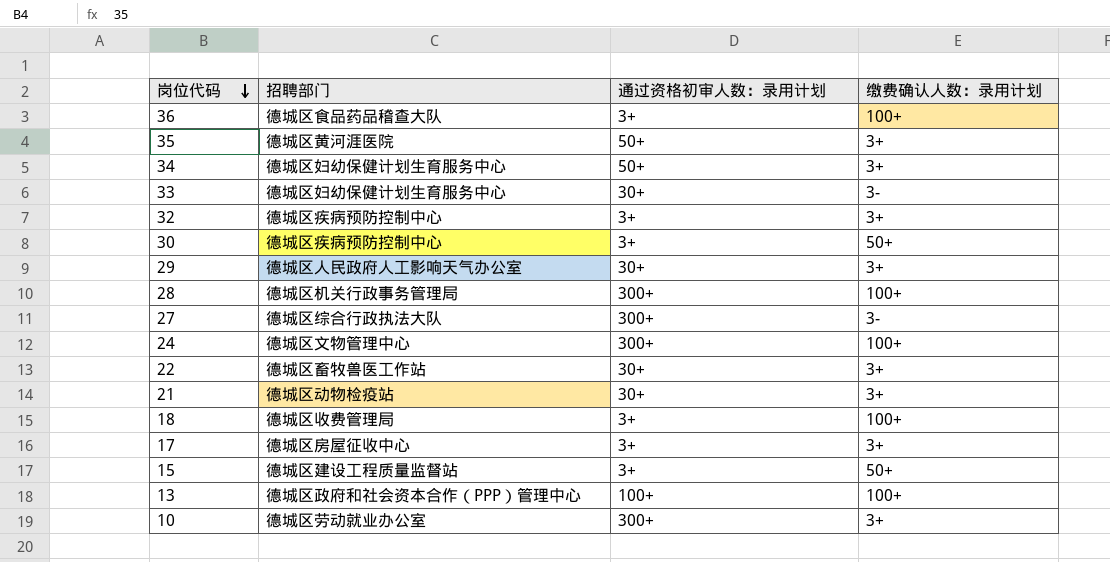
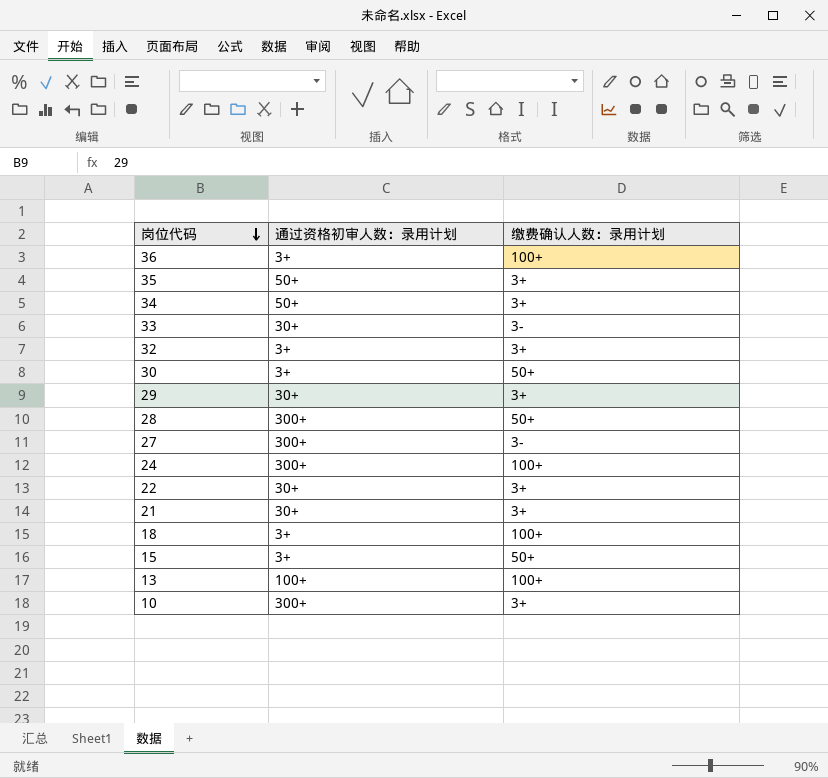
column 招聘部门 | position: 2 -> none
row 17: 德城区房屋征收中心 | 3+ | 3+ -> none
28 | 缴费确认人数：录用计划: 100+ -> 50+

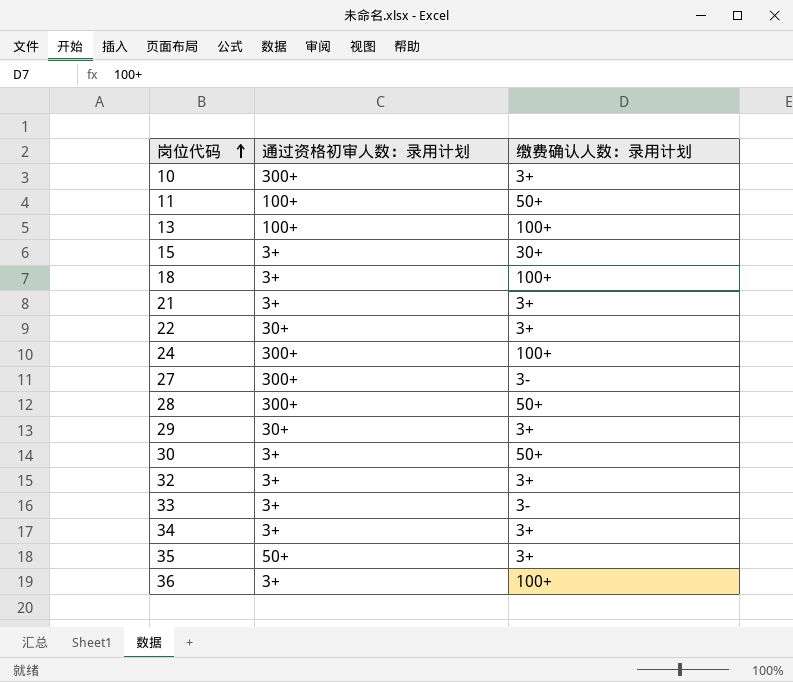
row order: 岗位代码 descending -> 岗位代码 ascending
row 11: none -> 100+ | 50+
15 | 缴费确认人数：录用计划: 50+ -> 30+
21 | 通过资格初审人数：录用计划: 30+ -> 3+
33 | 通过资格初审人数：录用计划: 30+ -> 3+
34 | 通过资格初审人数：录用计划: 50+ -> 3+

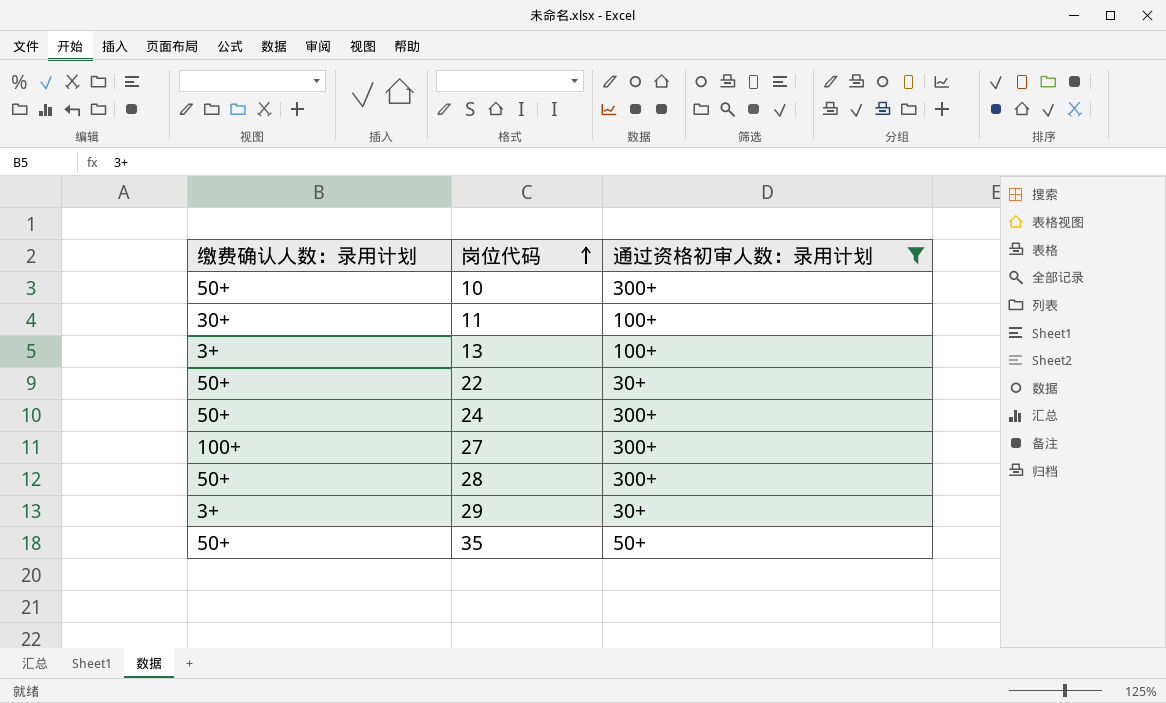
filter: none -> 通过资格初审人数：录用计划 != 3+
column 缴费确认人数：录用计划 | position: 3 -> 1
10 | 缴费确认人数：录用计划: 3+ -> 50+
11 | 缴费确认人数：录用计划: 50+ -> 30+
13 | 缴费确认人数：录用计划: 100+ -> 3+
22 | 缴费确认人数：录用计划: 3+ -> 50+
24 | 缴费确认人数：录用计划: 100+ -> 50+
27 | 缴费确认人数：录用计划: 3- -> 100+
35 | 缴费确认人数：录用计划: 3+ -> 50+

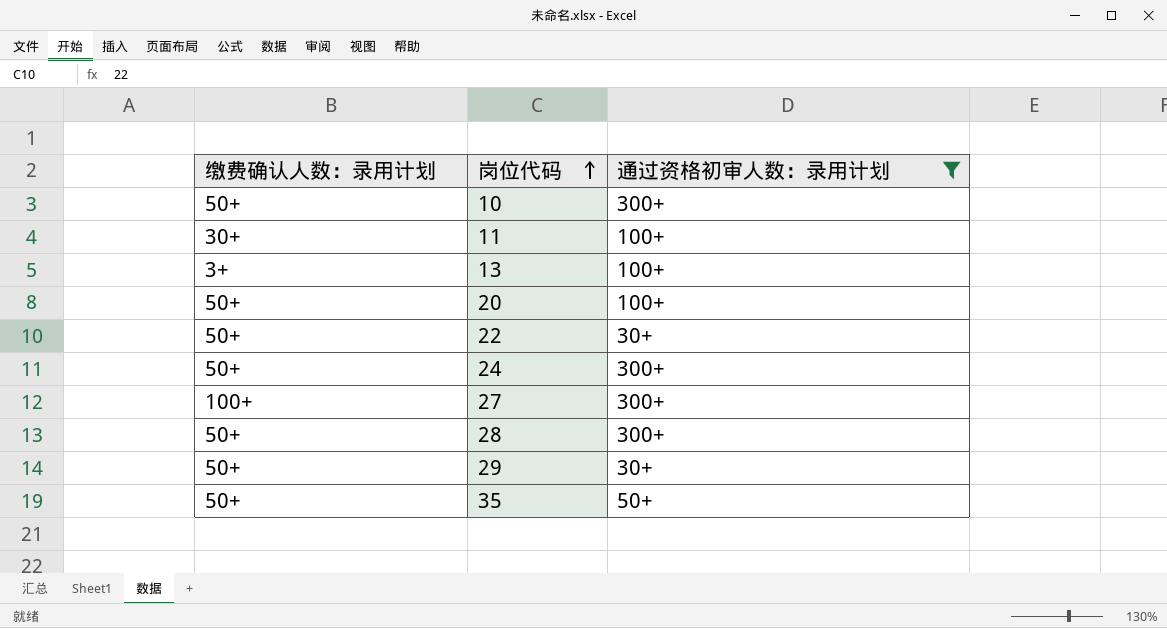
row 20: none -> 50+ | 100+
29 | 缴费确认人数：录用计划: 3+ -> 50+

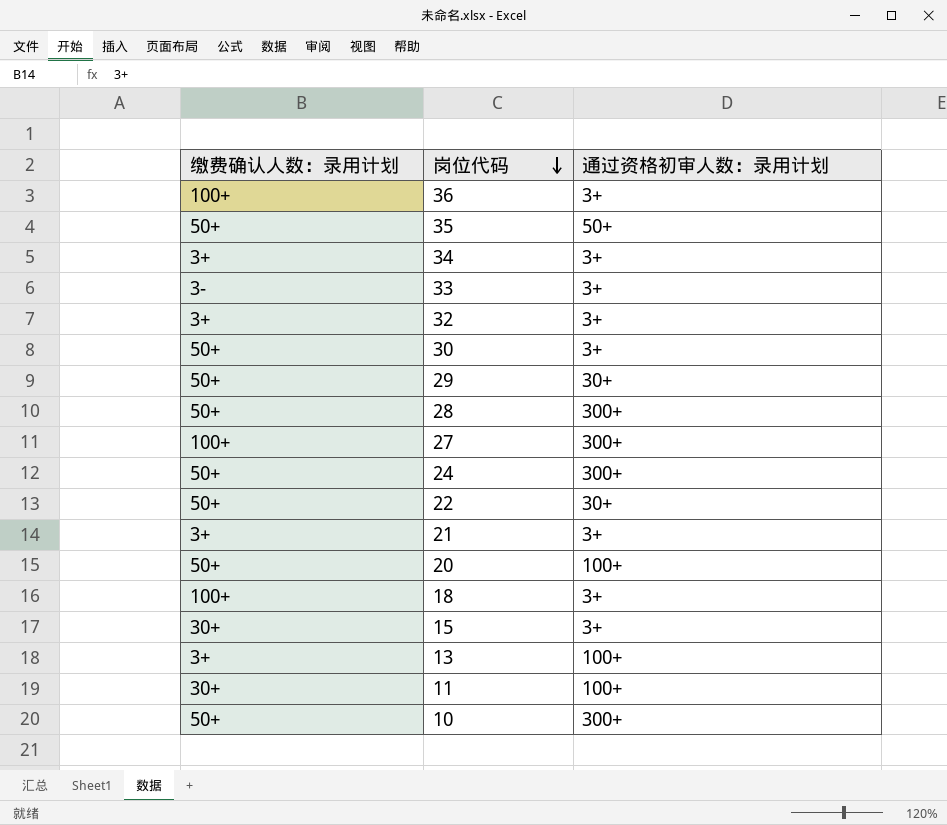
filter: 通过资格初审人数：录用计划 != 3+ -> none
row order: 岗位代码 ascending -> 岗位代码 descending

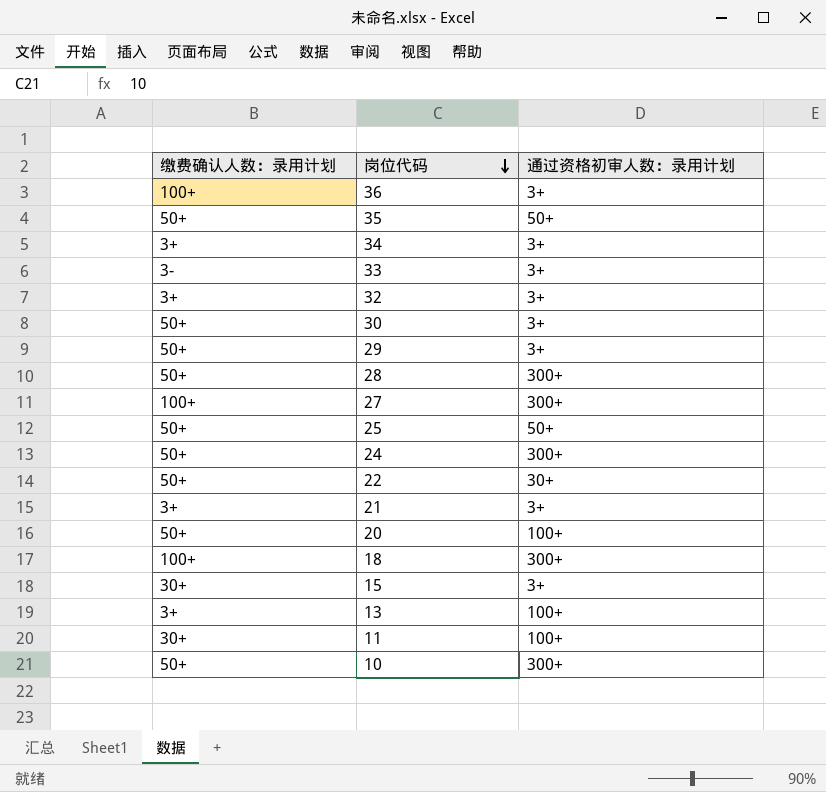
29 | 通过资格初审人数：录用计划: 30+ -> 3+
row 25: none -> 50+ | 50+
18 | 通过资格初审人数：录用计划: 3+ -> 300+

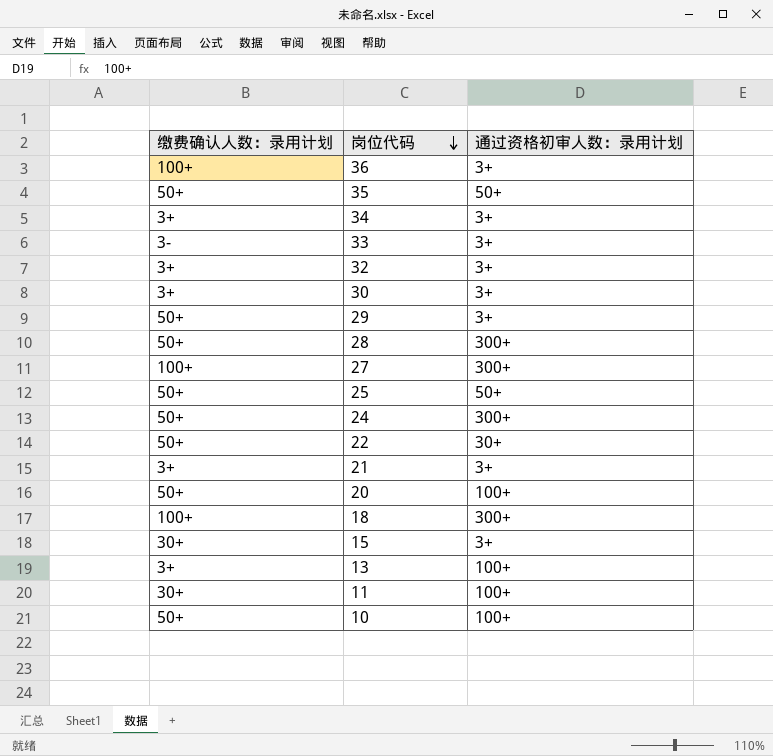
30 | 缴费确认人数：录用计划: 50+ -> 3+
10 | 通过资格初审人数：录用计划: 300+ -> 100+

